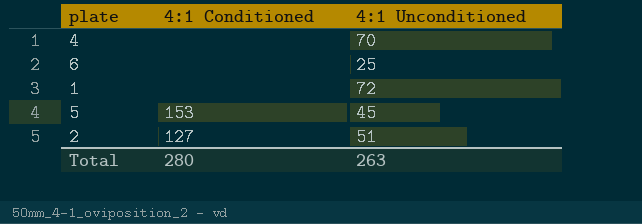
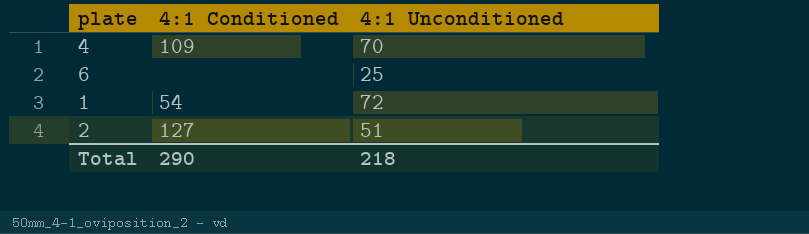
row 5: 153 | 45 -> none
4 | 4:1 Conditioned: none -> 109
1 | 4:1 Conditioned: none -> 54
Total | 4:1 Conditioned: 280 -> 290
Total | 4:1 Unconditioned: 263 -> 218

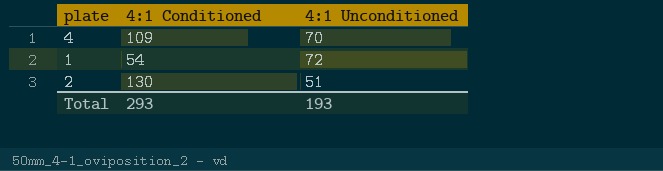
row 6: none | 25 -> none
2 | 4:1 Conditioned: 127 -> 130
Total | 4:1 Conditioned: 290 -> 293
Total | 4:1 Unconditioned: 218 -> 193

